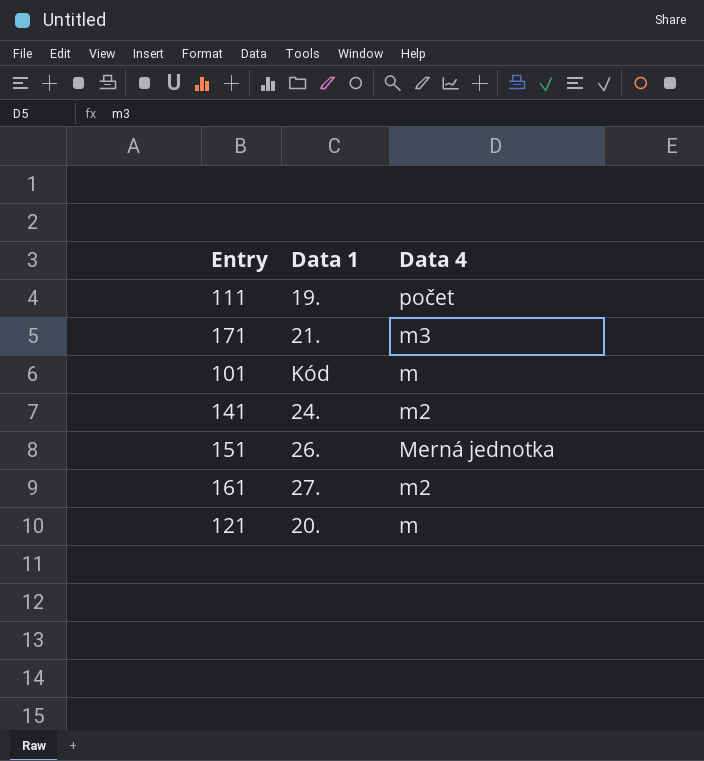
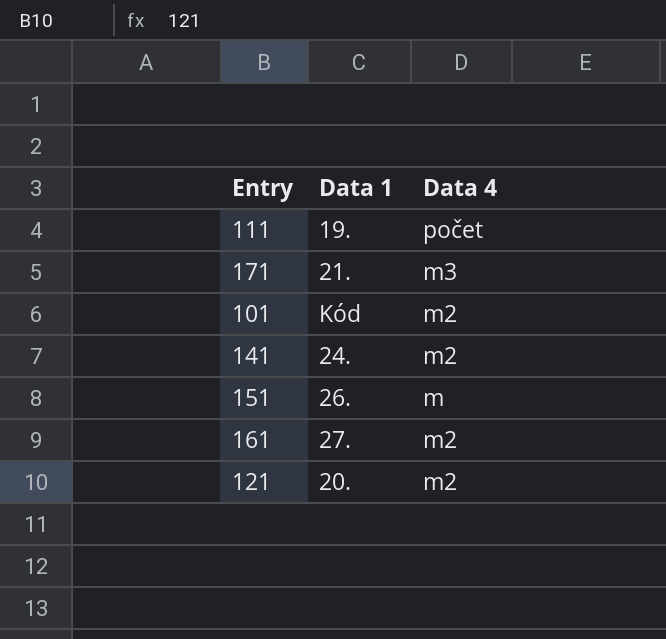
101 | Data 4: m -> m2
151 | Data 4: Merná jednotka -> m
121 | Data 4: m -> m2

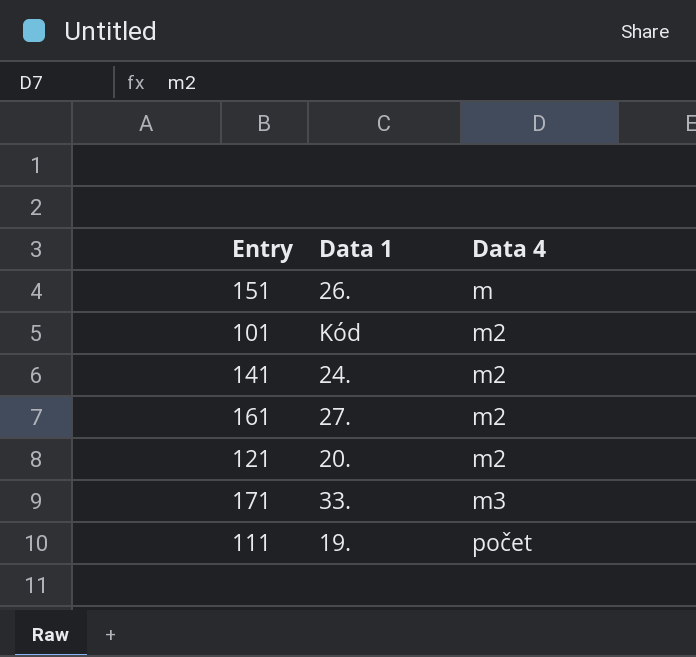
row order: none -> Data 4 ascending
171 | Data 1: 21. -> 33.

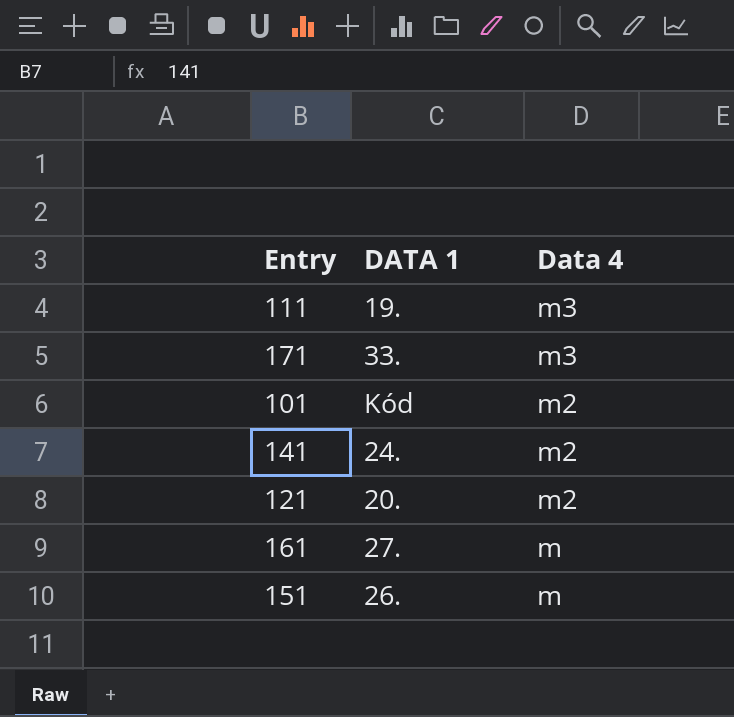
row order: Data 4 ascending -> Data 4 descending
column name: Data 1 -> DATA 1
111 | Data 4: počet -> m3
161 | Data 4: m2 -> m

